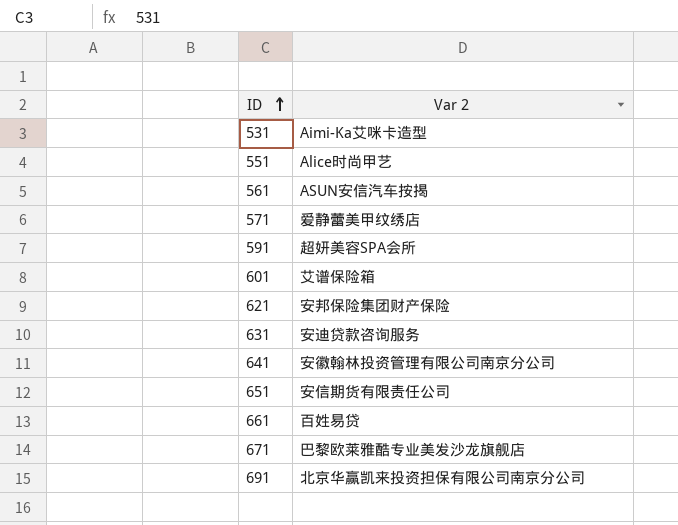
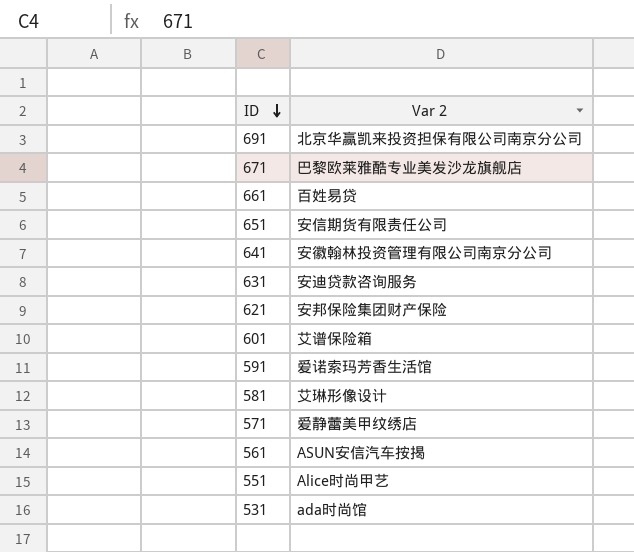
row order: ID ascending -> ID descending
591 | Var 2: 超妍美容SPA会所 -> 爱诺索玛芳香生活馆
row 581: none -> 艾琳形像设计
531 | Var 2: Aimi-Ka艾咪卡造型 -> ada时尚馆

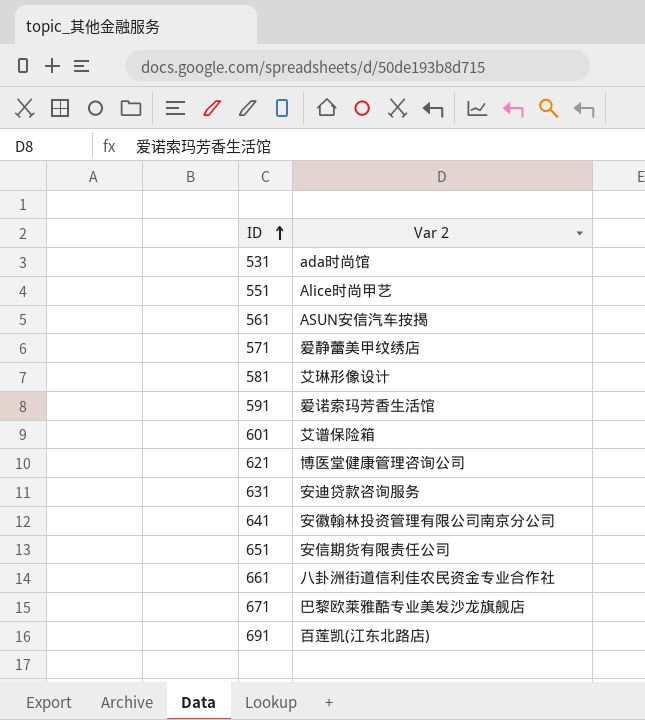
row order: ID descending -> ID ascending
621 | Var 2: 安邦保险集团财产保险 -> 博医堂健康管理咨询公司
661 | Var 2: 百姓易贷 -> 八卦洲街道信利佳农民资金专业合作社
691 | Var 2: 北京华赢凯来投资担保有限公司南京分公司 -> 百莲凯(江东北路店)

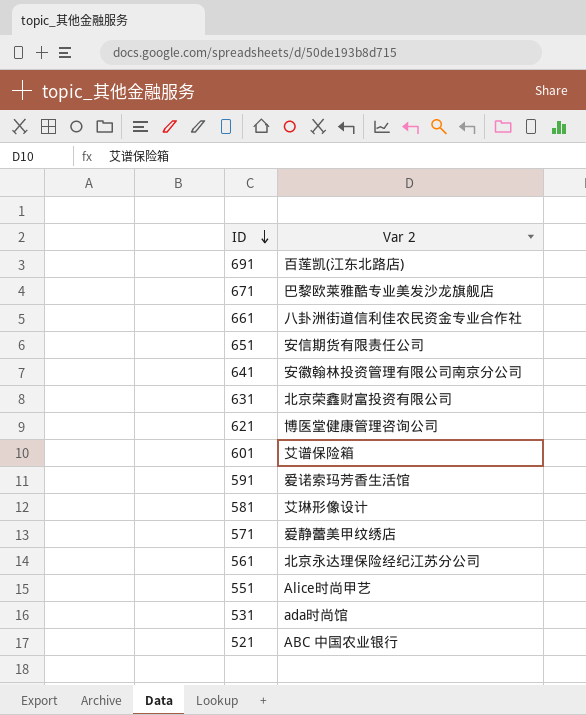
row order: ID ascending -> ID descending
631 | Var 2: 安迪贷款咨询服务 -> 北京荣鑫财富投资有限公司
561 | Var 2: ASUN安信汽车按揭 -> 北京永达理保险经纪江苏分公司
row 521: none -> ABC 中国农业银行

